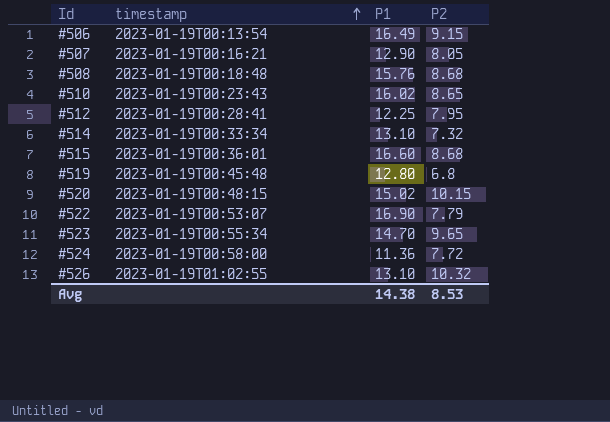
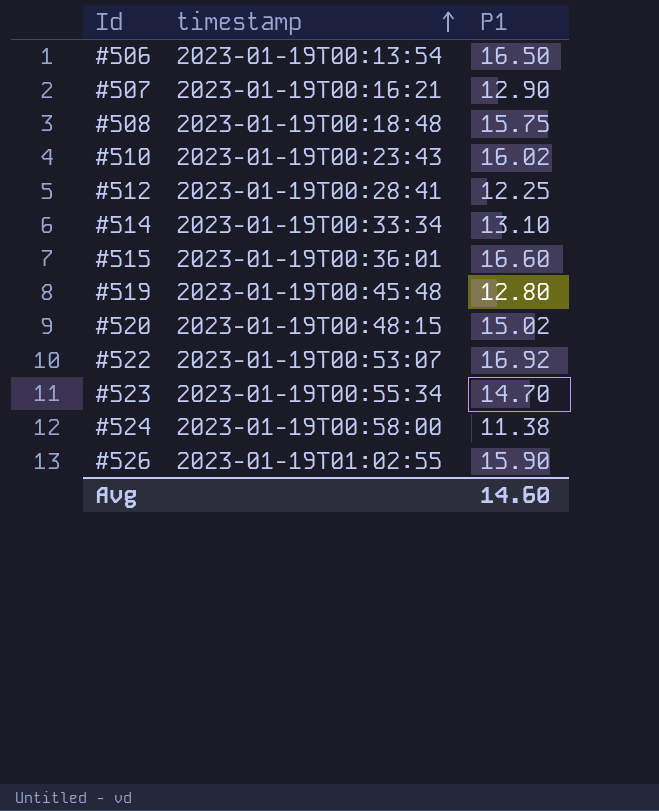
column P2 | position: 4 -> none
#506 | P1: 16.49 -> 16.50
#508 | P1: 15.76 -> 15.75
#522 | P1: 16.90 -> 16.92
#524 | P1: 11.36 -> 11.38
#526 | P1: 13.10 -> 15.90
Avg | P1: 14.38 -> 14.60

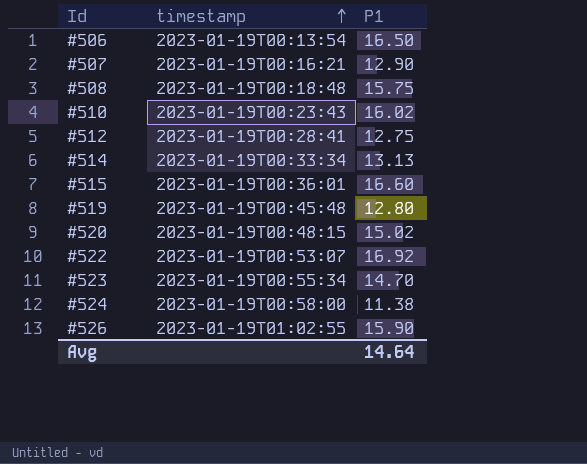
#512 | P1: 12.25 -> 12.75
#514 | P1: 13.10 -> 13.13
Avg | P1: 14.60 -> 14.64

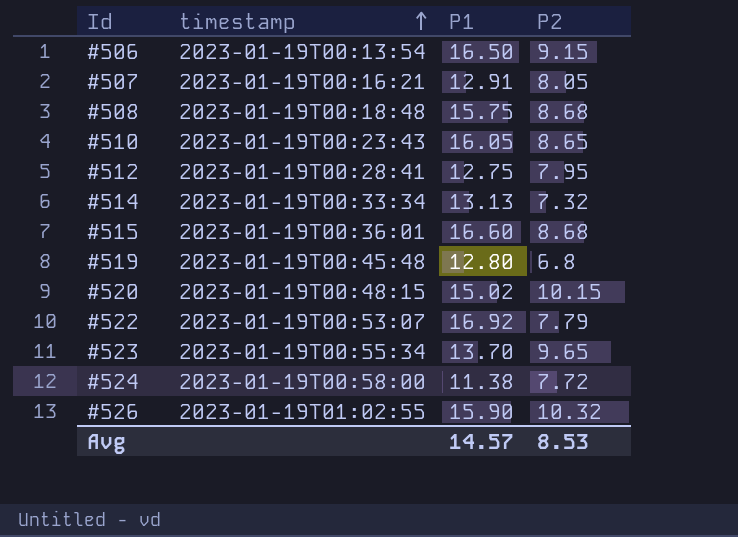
column P2 | position: none -> 4
#507 | P1: 12.90 -> 12.91
#510 | P1: 16.02 -> 16.05
#523 | P1: 14.70 -> 13.70
Avg | P1: 14.64 -> 14.57

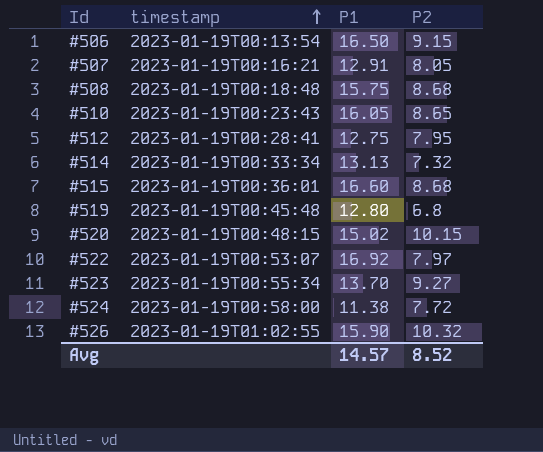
#522 | P2: 7.79 -> 7.97
#523 | P2: 9.65 -> 9.27
Avg | P2: 8.53 -> 8.52

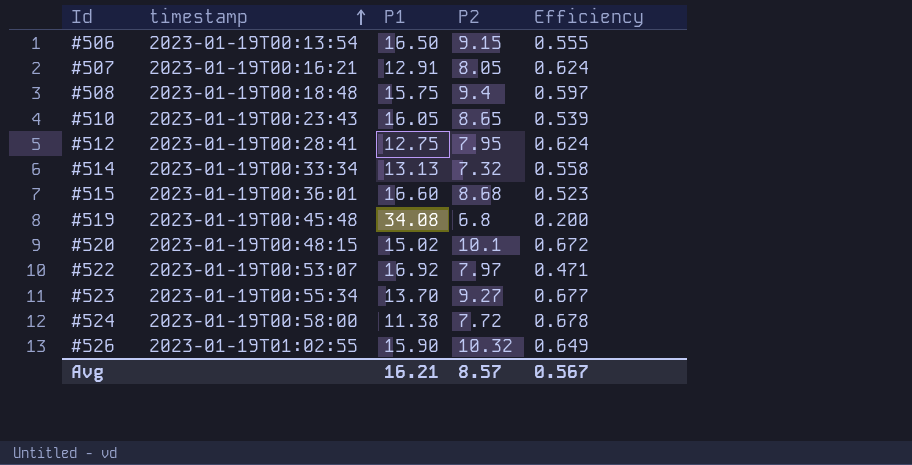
column Efficiency | formula: none -> [P2] / [P1]
#508 | P2: 8.68 -> 9.4
#519 | P1: 12.80 -> 34.08
#520 | P2: 10.15 -> 10.1
Avg | P1: 14.57 -> 16.21
Avg | P2: 8.52 -> 8.57

